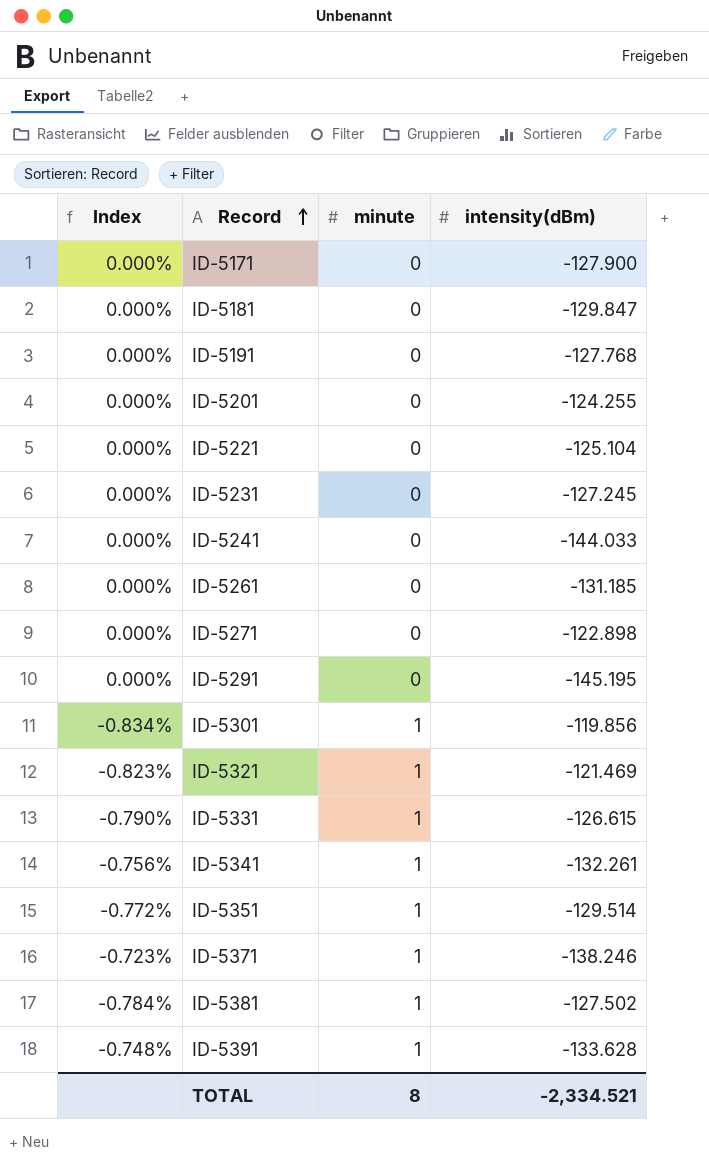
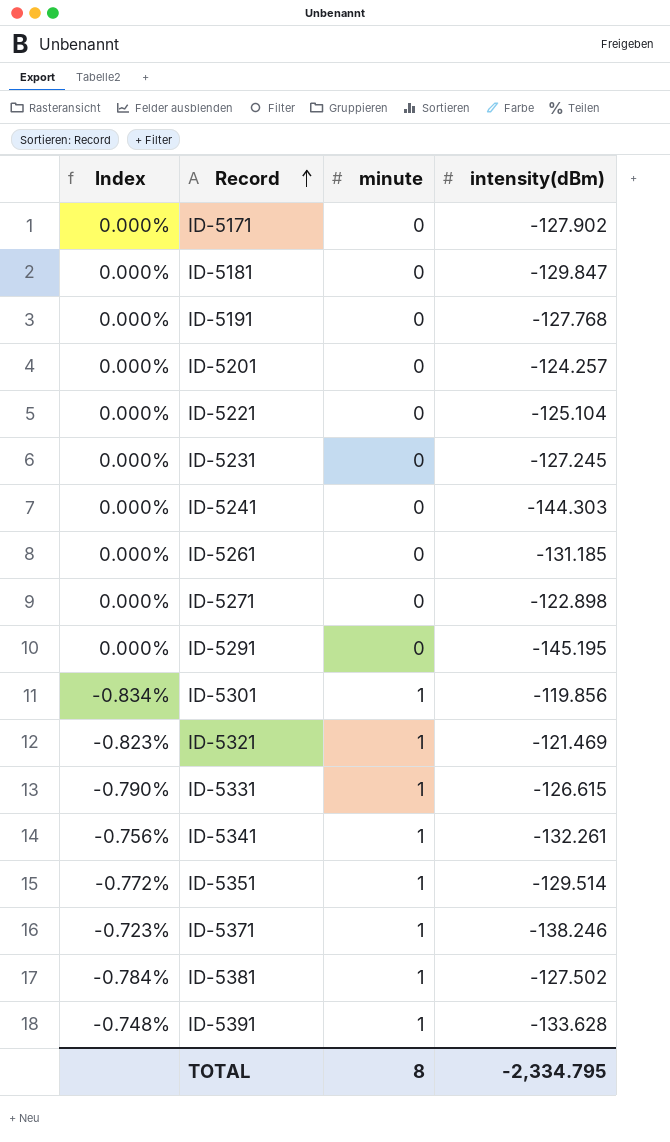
ID-5171 | intensity(dBm): -127.900 -> -127.902
ID-5201 | intensity(dBm): -124.255 -> -124.257
ID-5241 | intensity(dBm): -144.033 -> -144.303
TOTAL | intensity(dBm): -2,334.521 -> -2,334.795

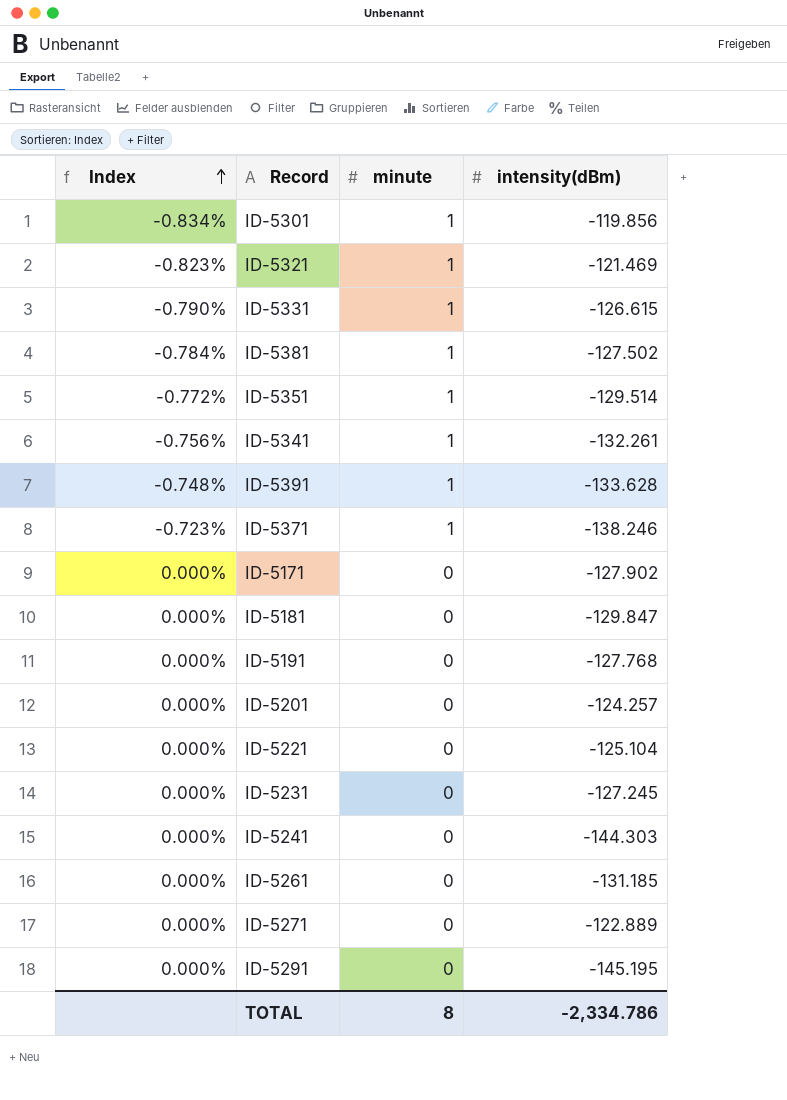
row order: Record ascending -> Index ascending
ID-5271 | intensity(dBm): -122.898 -> -122.889
TOTAL | intensity(dBm): -2,334.795 -> -2,334.786

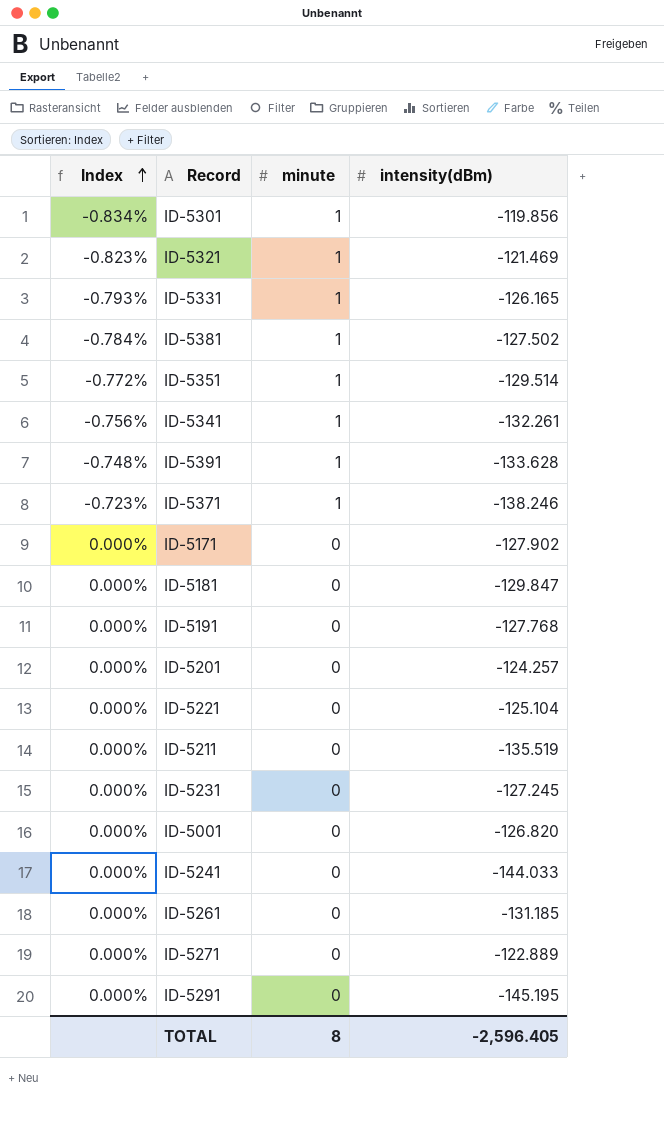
ID-5331 | Index: -0.790% -> -0.793%
ID-5331 | intensity(dBm): -126.615 -> -126.165
row ID-5211: none -> 0.000% | 0 | -135.519
row ID-5001: none -> 0.000% | 0 | -126.820
ID-5241 | intensity(dBm): -144.303 -> -144.033
TOTAL | intensity(dBm): -2,334.786 -> -2,596.405

